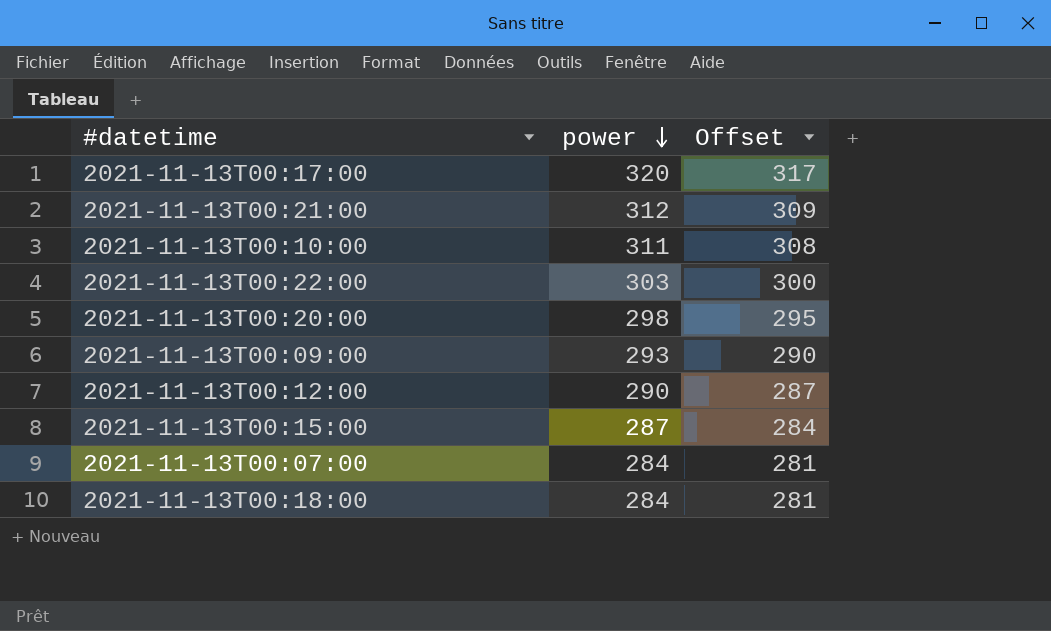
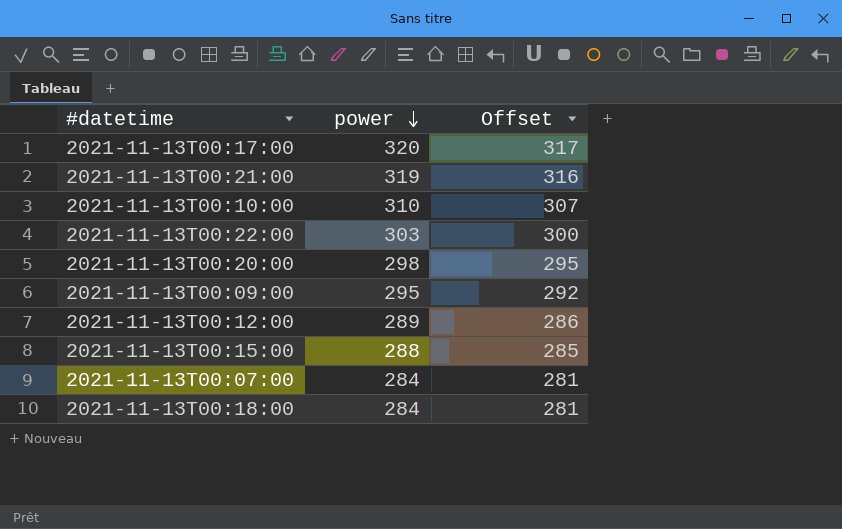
2021-11-13T00:21:00 | power: 312 -> 319
2021-11-13T00:21:00 | Offset: 309 -> 316
2021-11-13T00:10:00 | power: 311 -> 310
2021-11-13T00:10:00 | Offset: 308 -> 307
2021-11-13T00:09:00 | power: 293 -> 295
2021-11-13T00:09:00 | Offset: 290 -> 292
2021-11-13T00:12:00 | power: 290 -> 289
2021-11-13T00:12:00 | Offset: 287 -> 286
2021-11-13T00:15:00 | power: 287 -> 288
2021-11-13T00:15:00 | Offset: 284 -> 285

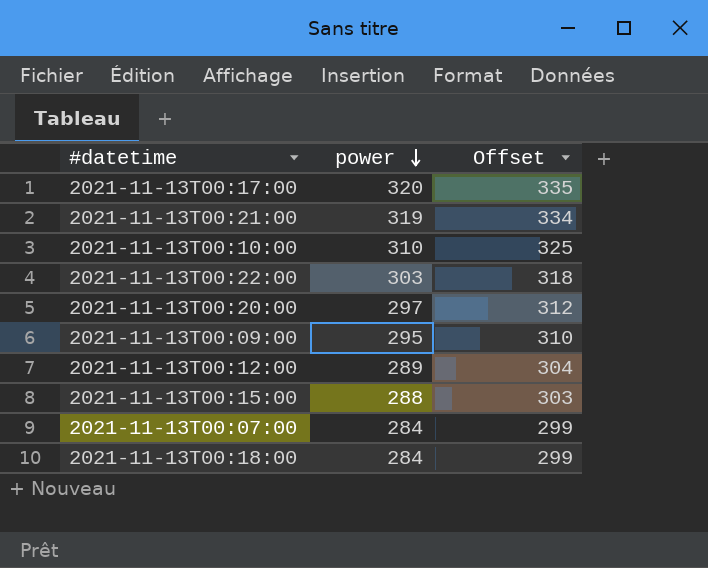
column Offset | formula: [power] - 3 -> [power] + 15
2021-11-13T00:20:00 | power: 298 -> 297

